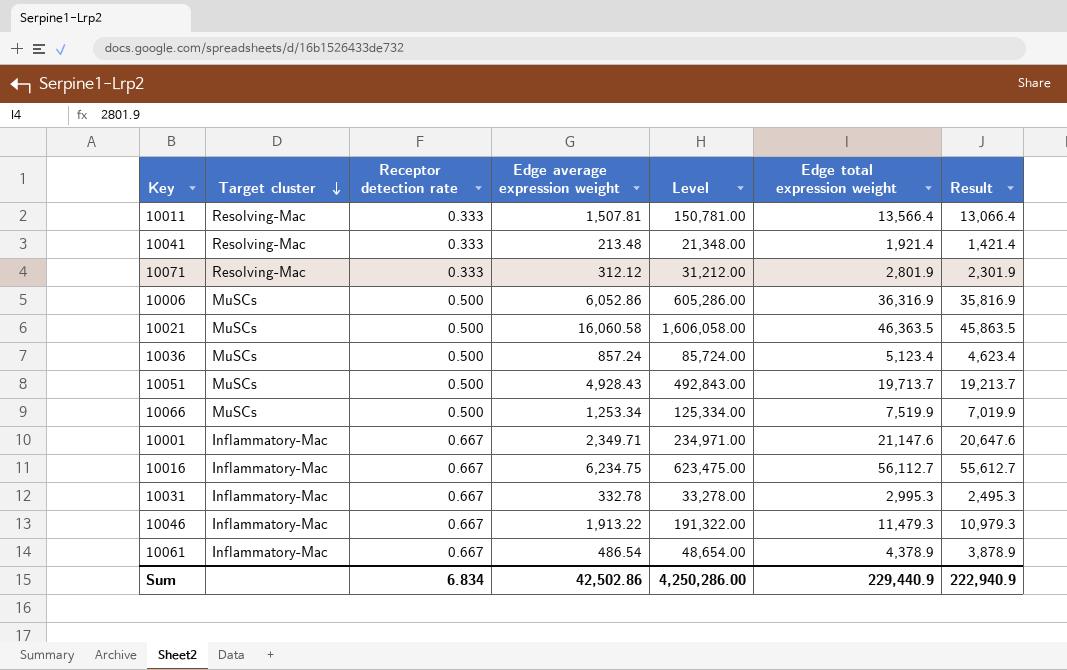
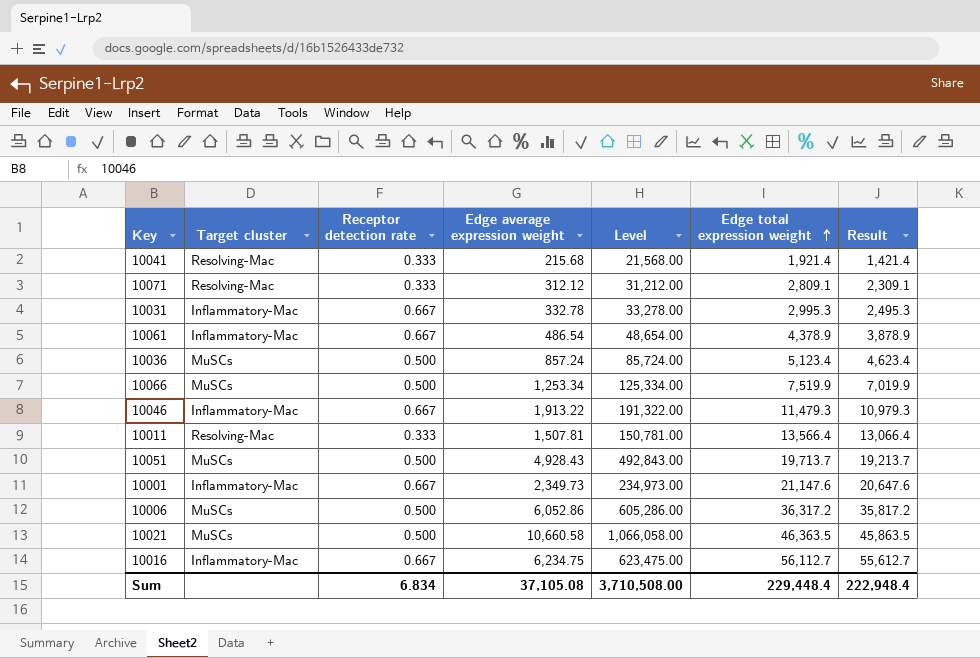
row order: Target cluster descending -> Edge total expression weight ascending
10041 | Edge average expression weight: 213.48 -> 215.68
10041 | Level: 21,348.00 -> 21,568.00
10071 | Edge total expression weight: 2,801.9 -> 2,809.1
10071 | Result: 2,301.9 -> 2,309.1
10001 | Edge average expression weight: 2,349.71 -> 2,349.73
10001 | Level: 234,971.00 -> 234,973.00
10006 | Edge total expression weight: 36,316.9 -> 36,317.2
10006 | Result: 35,816.9 -> 35,817.2
10021 | Edge average expression weight: 16,060.58 -> 10,660.58
10021 | Level: 1,606,058.00 -> 1,066,058.00
Sum | Edge average expression weight: 42,502.86 -> 37,105.08
Sum | Level: 4,250,286.00 -> 3,710,508.00
Sum | Edge total expression weight: 229,440.9 -> 229,448.4
Sum | Result: 222,940.9 -> 222,948.4

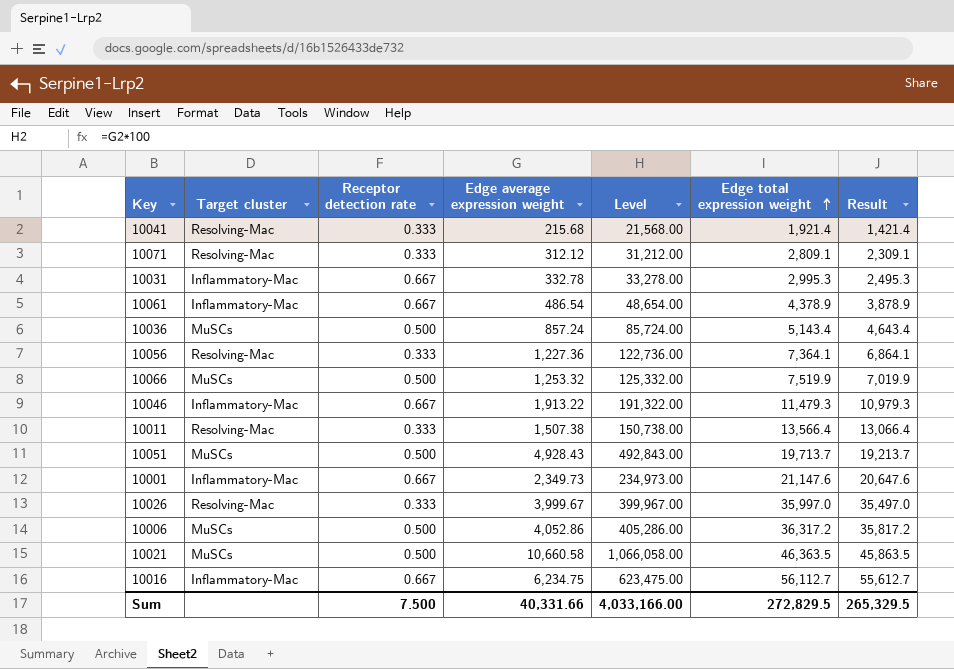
10036 | Edge total expression weight: 5,123.4 -> 5,143.4
10036 | Result: 4,623.4 -> 4,643.4
row 10056: none -> Resolving-Mac | 0.333 | 1,227.36 | 122,736.00 | 7,364.1 | 6,864.1
10066 | Edge average expression weight: 1,253.34 -> 1,253.32
10066 | Level: 125,334.00 -> 125,332.00
10011 | Edge average expression weight: 1,507.81 -> 1,507.38
10011 | Level: 150,781.00 -> 150,738.00
row 10026: none -> Resolving-Mac | 0.333 | 3,999.67 | 399,967.00 | 35,997.0 | 35,497.0
10006 | Edge average expression weight: 6,052.86 -> 4,052.86
10006 | Level: 605,286.00 -> 405,286.00
Sum | Receptor detection rate: 6.834 -> 7.500
Sum | Edge average expression weight: 37,105.08 -> 40,331.66
Sum | Level: 3,710,508.00 -> 4,033,166.00
Sum | Edge total expression weight: 229,448.4 -> 272,829.5
Sum | Result: 222,948.4 -> 265,329.5

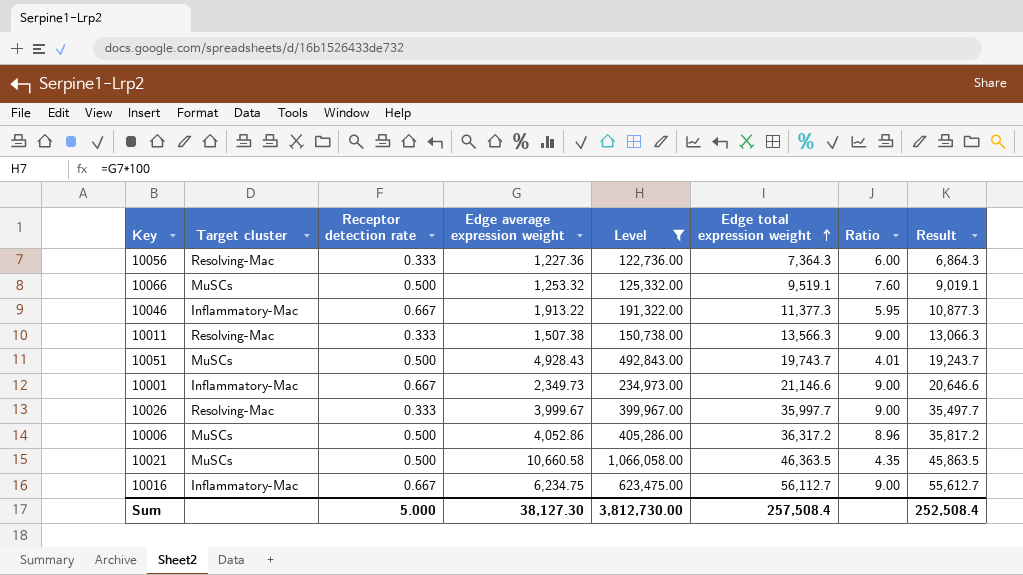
filter: none -> Level >= 122,736.00
column Ratio | formula: none -> [Edge total expression weight] / [Edge average expression weight]
10056 | Edge total expression weight: 7,364.1 -> 7,364.3
10056 | Result: 6,864.1 -> 6,864.3
10066 | Edge total expression weight: 7,519.9 -> 9,519.1
10066 | Result: 7,019.9 -> 9,019.1
10046 | Edge total expression weight: 11,479.3 -> 11,377.3
10046 | Result: 10,979.3 -> 10,877.3
10011 | Edge total expression weight: 13,566.4 -> 13,566.3
10011 | Result: 13,066.4 -> 13,066.3
10051 | Edge total expression weight: 19,713.7 -> 19,743.7
10051 | Result: 19,213.7 -> 19,243.7
10001 | Edge total expression weight: 21,147.6 -> 21,146.6
10001 | Result: 20,647.6 -> 20,646.6
10026 | Edge total expression weight: 35,997.0 -> 35,997.7
10026 | Result: 35,497.0 -> 35,497.7
Sum | Receptor detection rate: 7.500 -> 5.000
Sum | Edge average expression weight: 40,331.66 -> 38,127.30
Sum | Level: 4,033,166.00 -> 3,812,730.00
Sum | Edge total expression weight: 272,829.5 -> 257,508.4
Sum | Result: 265,329.5 -> 252,508.4

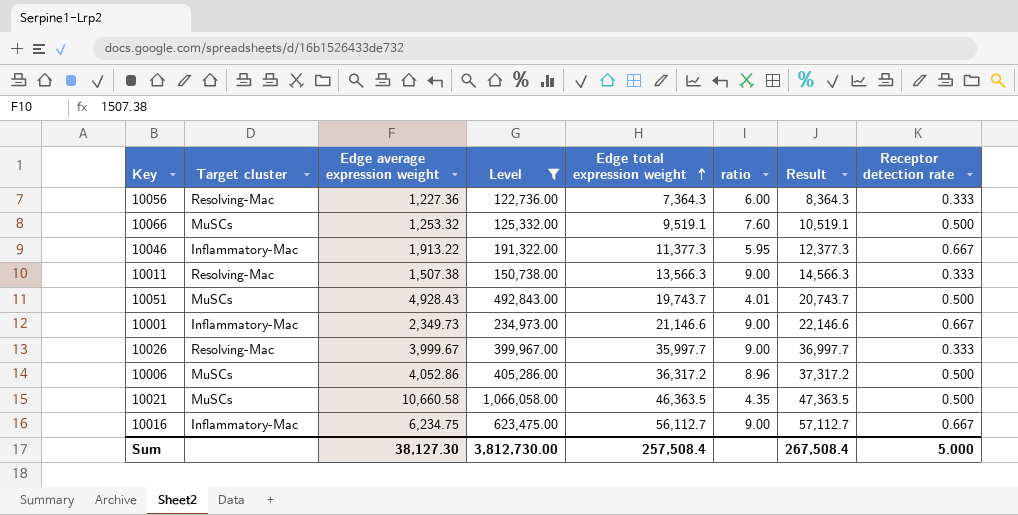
column name: Ratio -> ratio
column Result | formula: [Edge total expression weight] - 500 -> [Edge total expression weight] + 1000
column Receptor detection rate | position: 3 -> 8
Sum | Result: 252,508.4 -> 267,508.4

